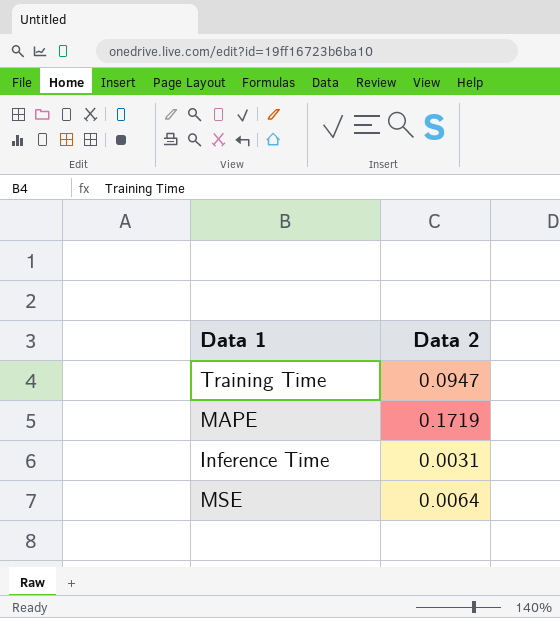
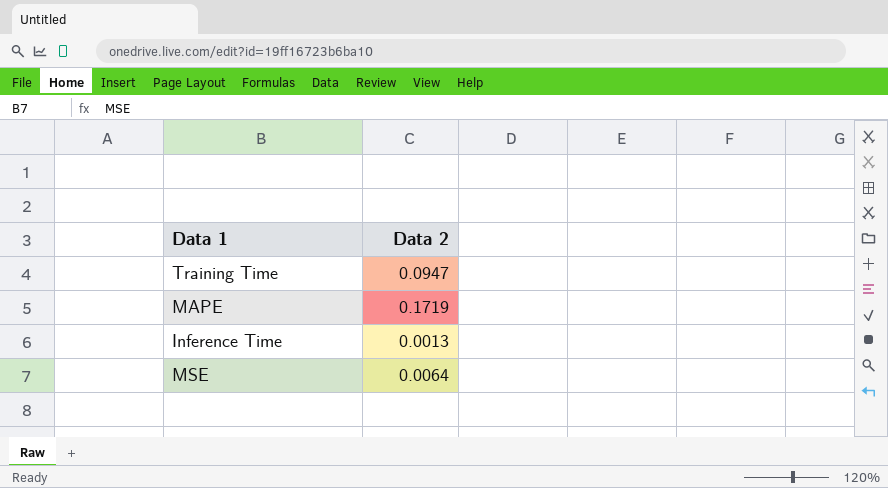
Inference Time | Data 2: 0.0031 -> 0.0013

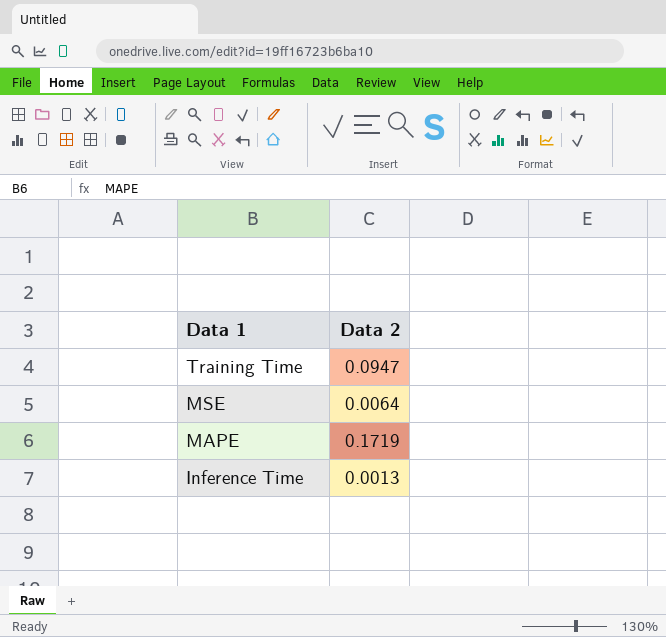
row order: none -> Data 1 descending

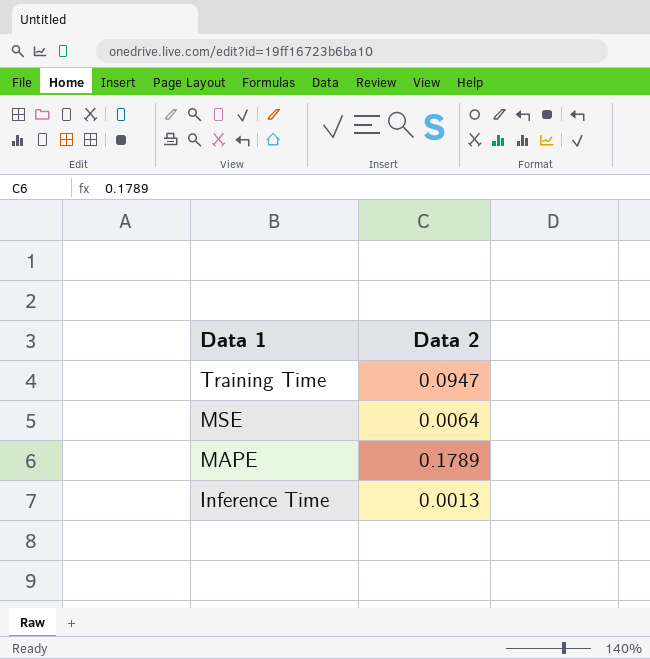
MAPE | Data 2: 0.1719 -> 0.1789

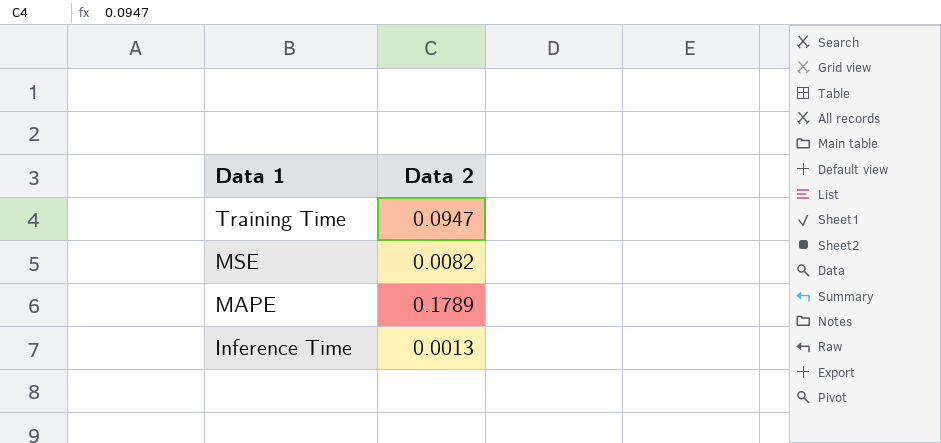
MSE | Data 2: 0.0064 -> 0.0082

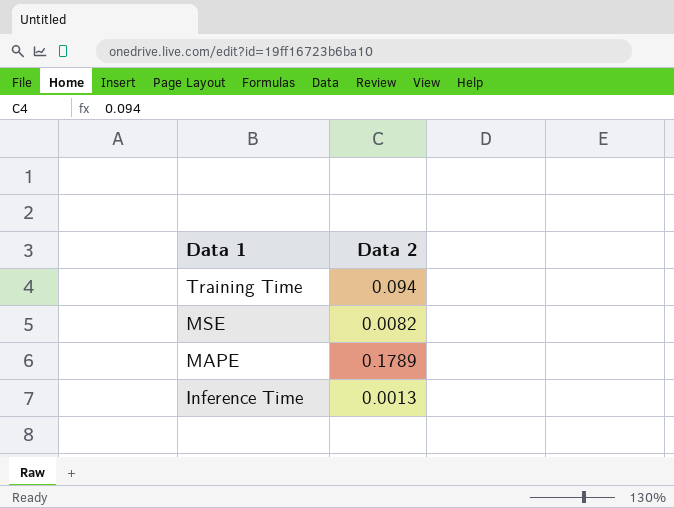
Training Time | Data 2: 0.0947 -> 0.094

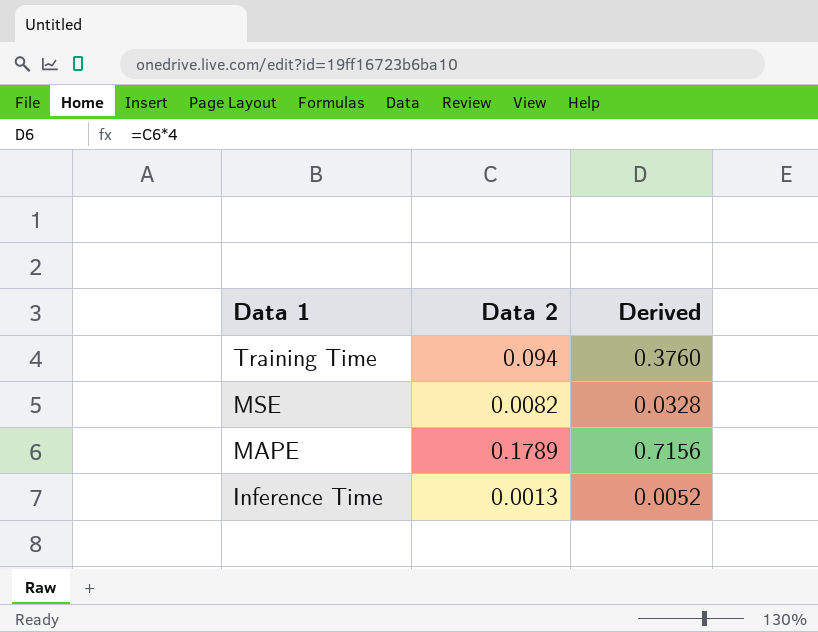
column Derived | formula: none -> [Data 2] * 4

